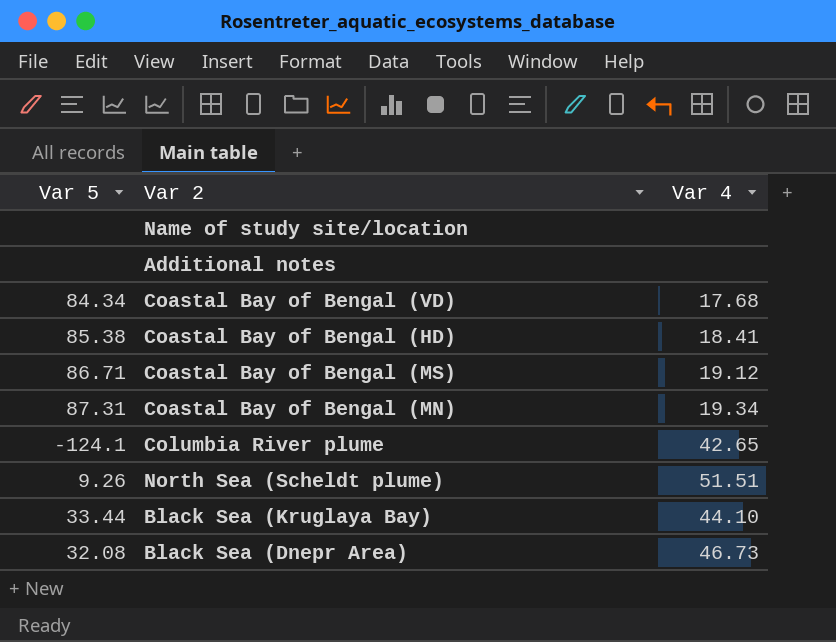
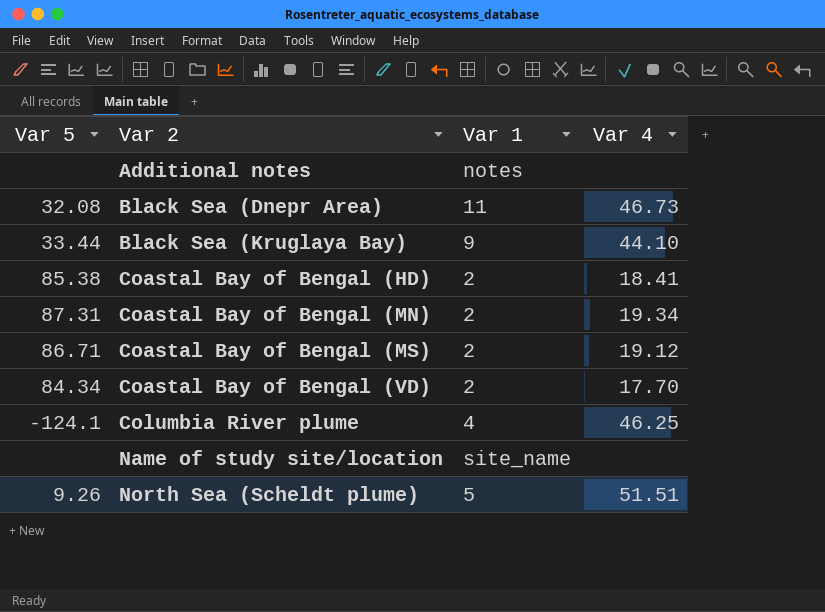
row order: none -> Var 2 ascending
column Var 1 | position: none -> 3
Coastal Bay of Bengal (VD) | Var 4: 17.68 -> 17.70
Columbia River plume | Var 4: 42.65 -> 46.25

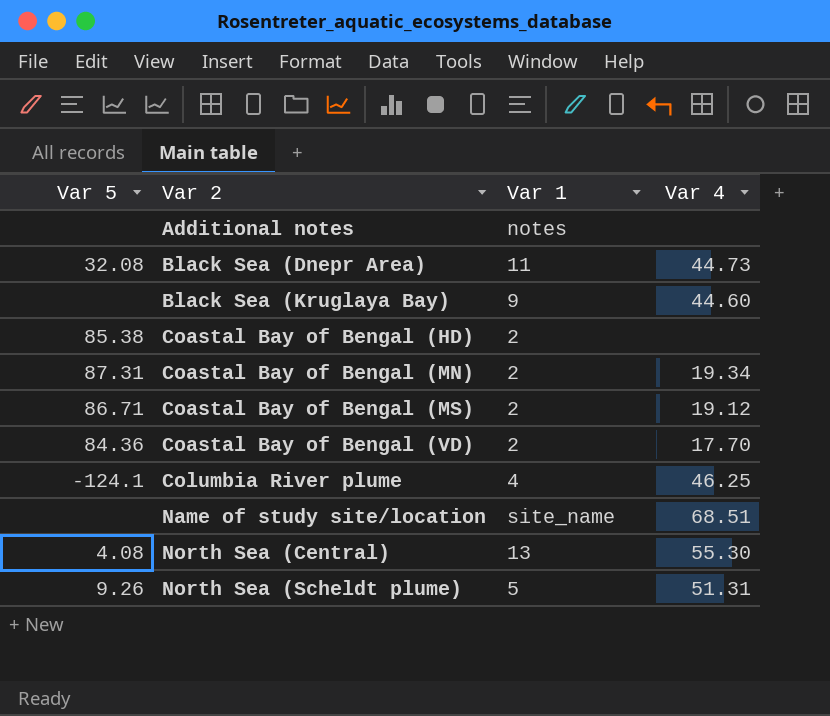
Black Sea (Dnepr Area) | Var 4: 46.73 -> 44.73
Black Sea (Kruglaya Bay) | Var 5: 33.44 -> none
Black Sea (Kruglaya Bay) | Var 4: 44.10 -> 44.60
Coastal Bay of Bengal (HD) | Var 4: 18.41 -> none
Coastal Bay of Bengal (VD) | Var 5: 84.34 -> 84.36
Name of study site/location | Var 4: none -> 68.51
row North Sea (Central): none -> 4.08 | 13 | 55.30
North Sea (Scheldt plume) | Var 4: 51.51 -> 51.31

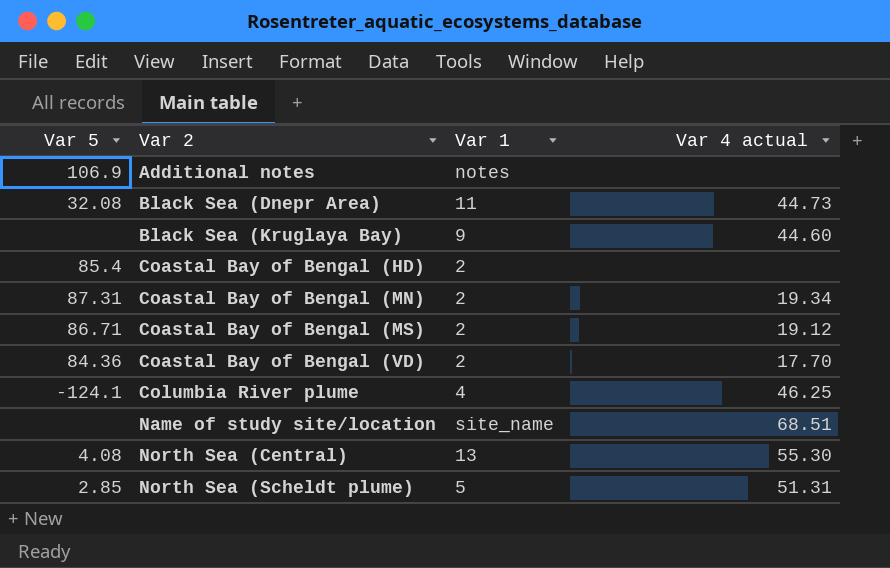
column name: Var 4 -> Var 4 actual
Additional notes | Var 5: none -> 106.9
Coastal Bay of Bengal (HD) | Var 5: 85.38 -> 85.4
North Sea (Scheldt plume) | Var 5: 9.26 -> 2.85

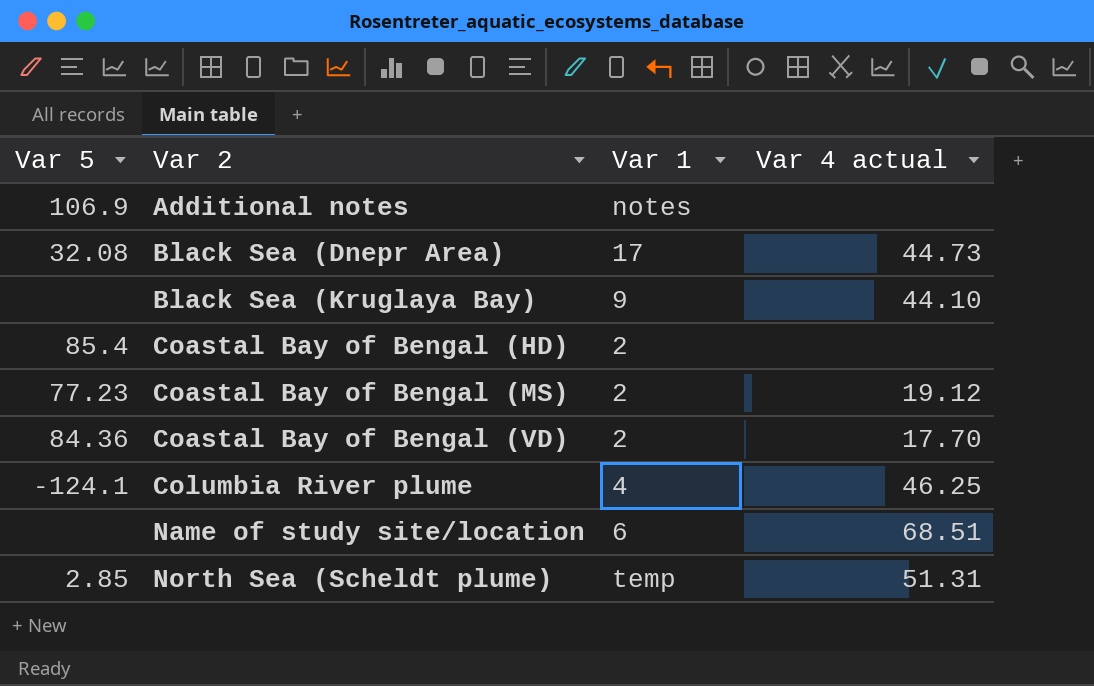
row Coastal Bay of Bengal (MN): 87.31 | 2 | 19.34 -> none
row North Sea (Central): 4.08 | 13 | 55.30 -> none
Black Sea (Dnepr Area) | Var 1: 11 -> 17
Black Sea (Kruglaya Bay) | Var 4 actual: 44.60 -> 44.10
Coastal Bay of Bengal (MS) | Var 5: 86.71 -> 77.23
Name of study site/location | Var 1: site_name -> 6
North Sea (Scheldt plume) | Var 1: 5 -> temp

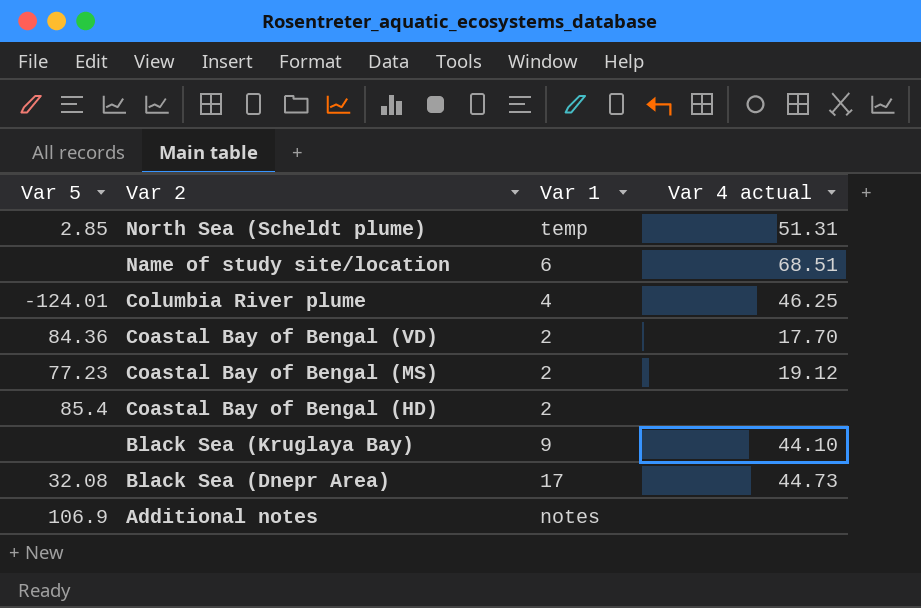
row order: Var 2 ascending -> Var 2 descending
Columbia River plume | Var 5: -124.1 -> -124.01

